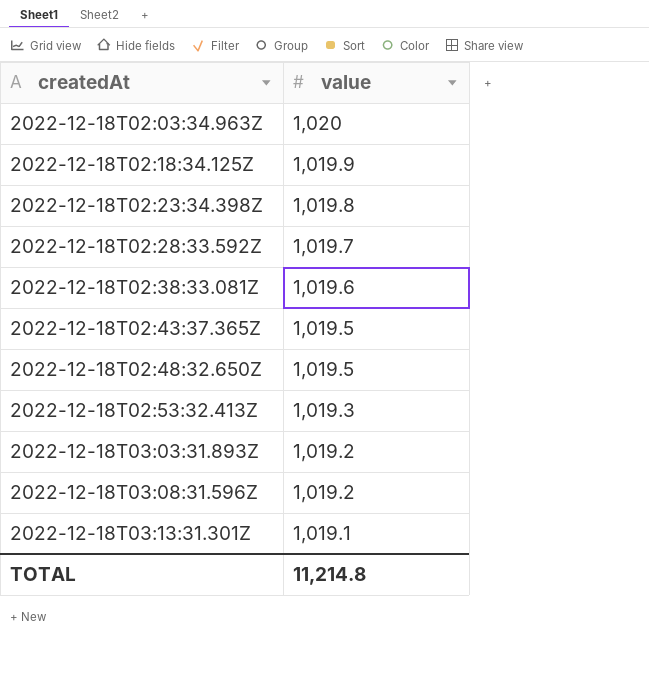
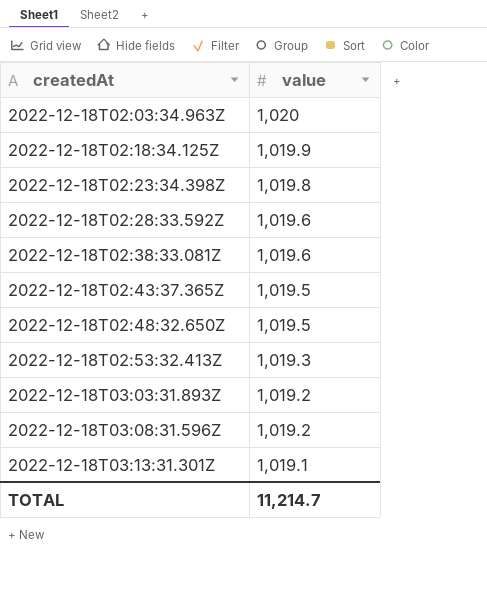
2022-12-18T02:28:33.592Z | value: 1,019.7 -> 1,019.6
TOTAL | value: 11,214.8 -> 11,214.7

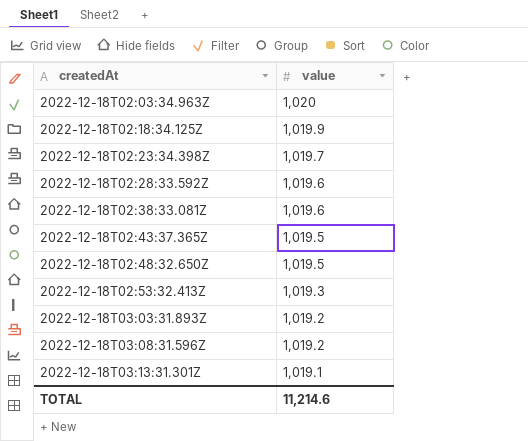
2022-12-18T02:23:34.398Z | value: 1,019.8 -> 1,019.7
TOTAL | value: 11,214.7 -> 11,214.6

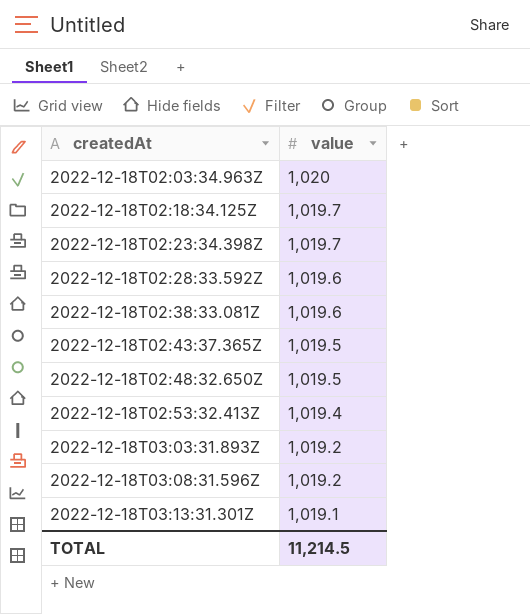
2022-12-18T02:18:34.125Z | value: 1,019.9 -> 1,019.7
2022-12-18T02:53:32.413Z | value: 1,019.3 -> 1,019.4
TOTAL | value: 11,214.6 -> 11,214.5

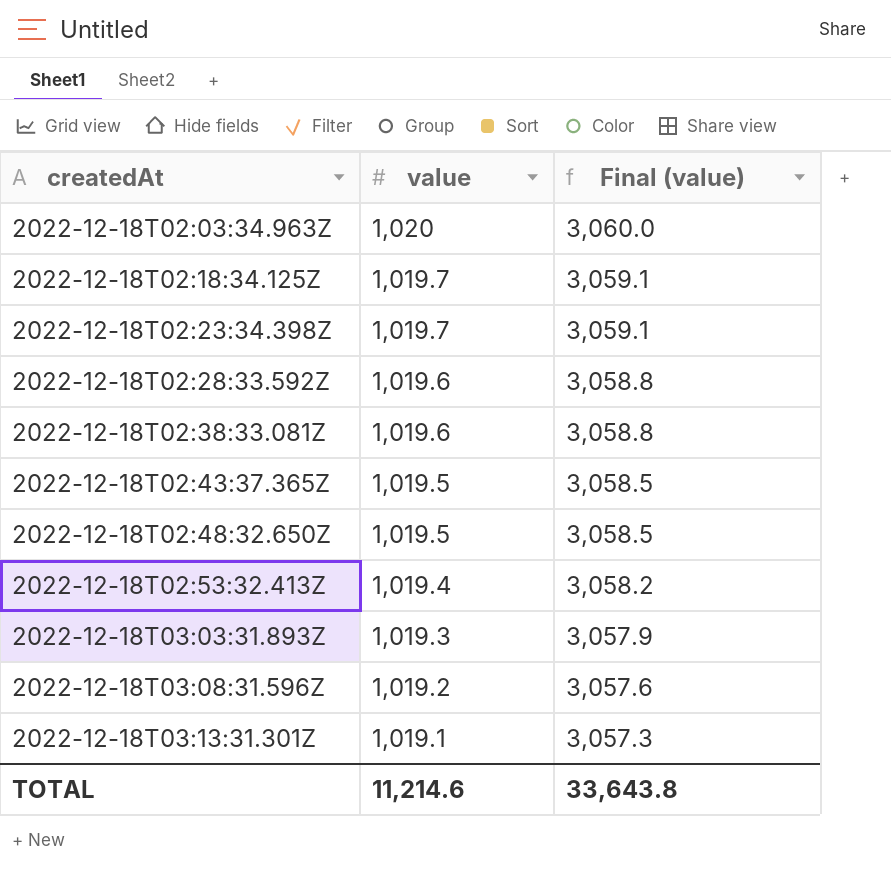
column Final (value) | formula: none -> [value] * 3
2022-12-18T03:03:31.893Z | value: 1,019.2 -> 1,019.3
TOTAL | value: 11,214.5 -> 11,214.6

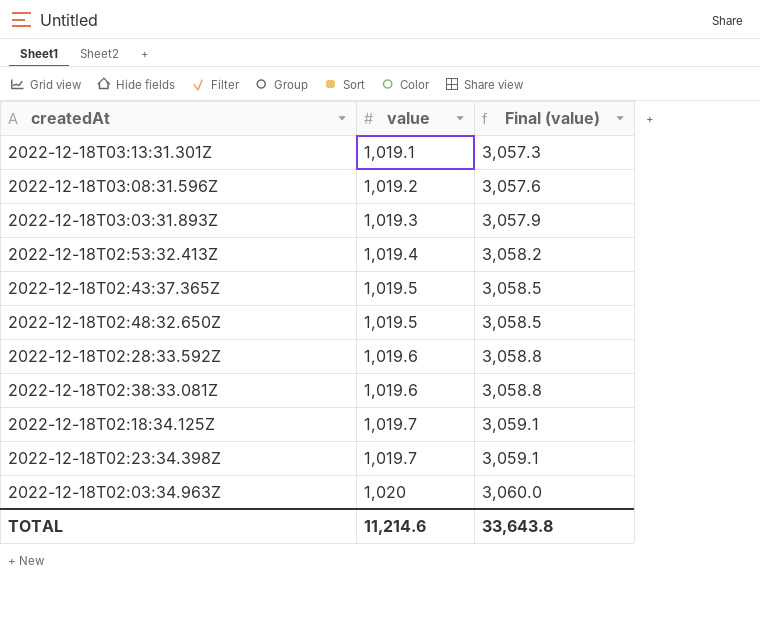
row order: createdAt ascending -> value ascending

